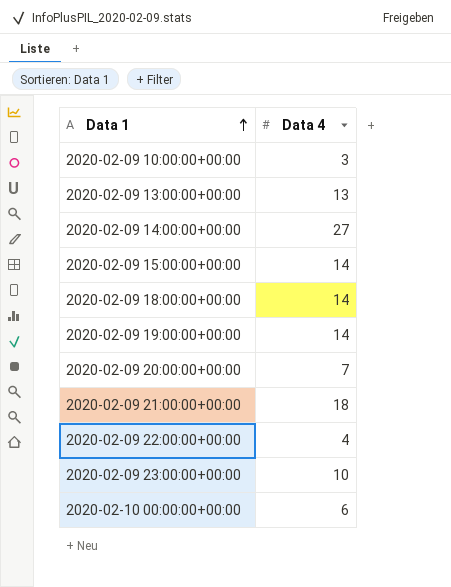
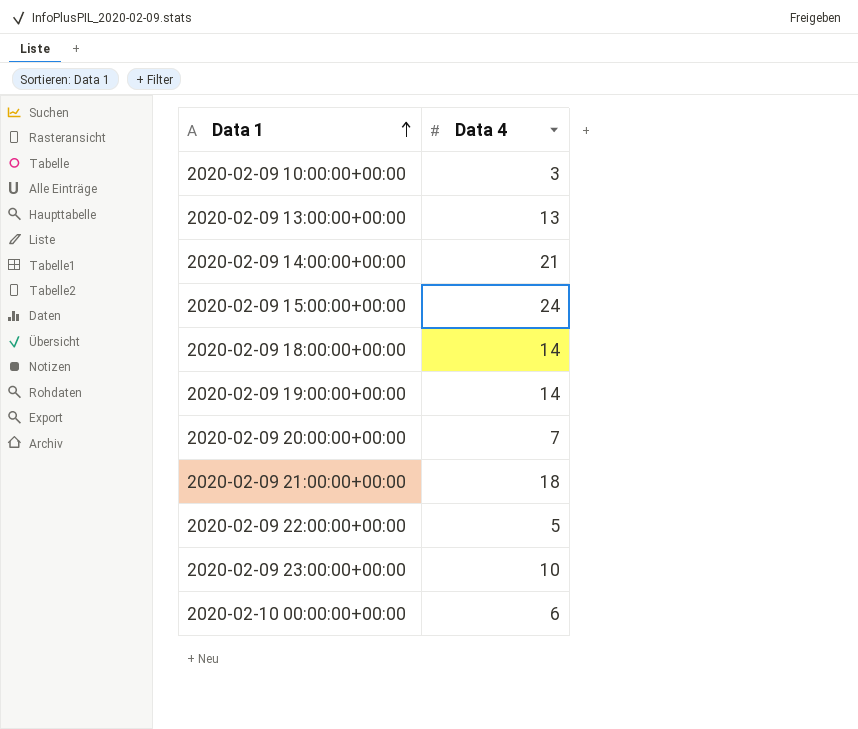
2020-02-09 14:00:00+00:00 | Data 4: 27 -> 21
2020-02-09 15:00:00+00:00 | Data 4: 14 -> 24
2020-02-09 22:00:00+00:00 | Data 4: 4 -> 5

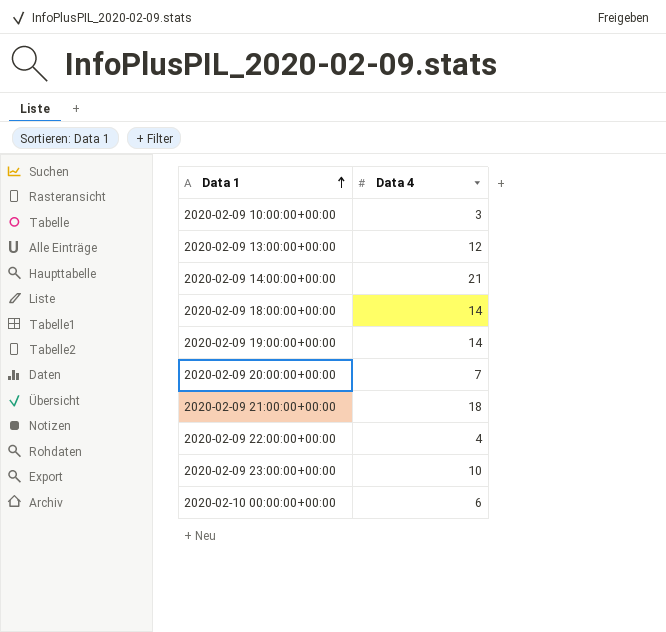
row 2020-02-09 15:00:00+00:00: 24 -> none
2020-02-09 13:00:00+00:00 | Data 4: 13 -> 12
2020-02-09 22:00:00+00:00 | Data 4: 5 -> 4

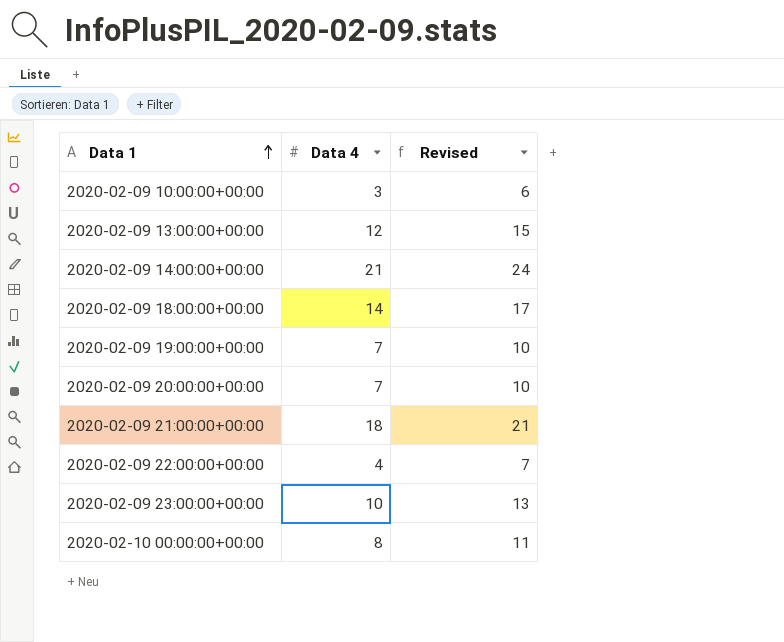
column Revised | formula: none -> [Data 4] + 3
2020-02-09 19:00:00+00:00 | Data 4: 14 -> 7
2020-02-10 00:00:00+00:00 | Data 4: 6 -> 8

